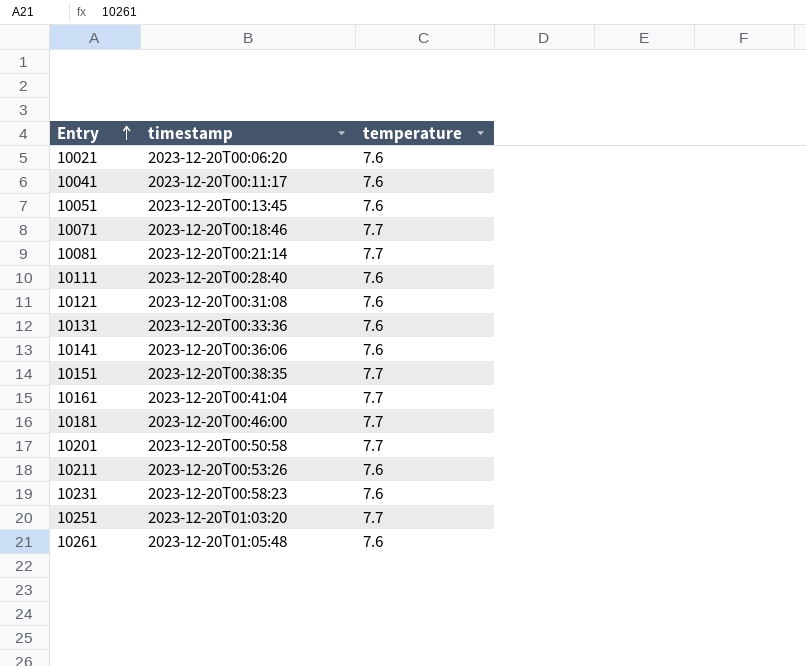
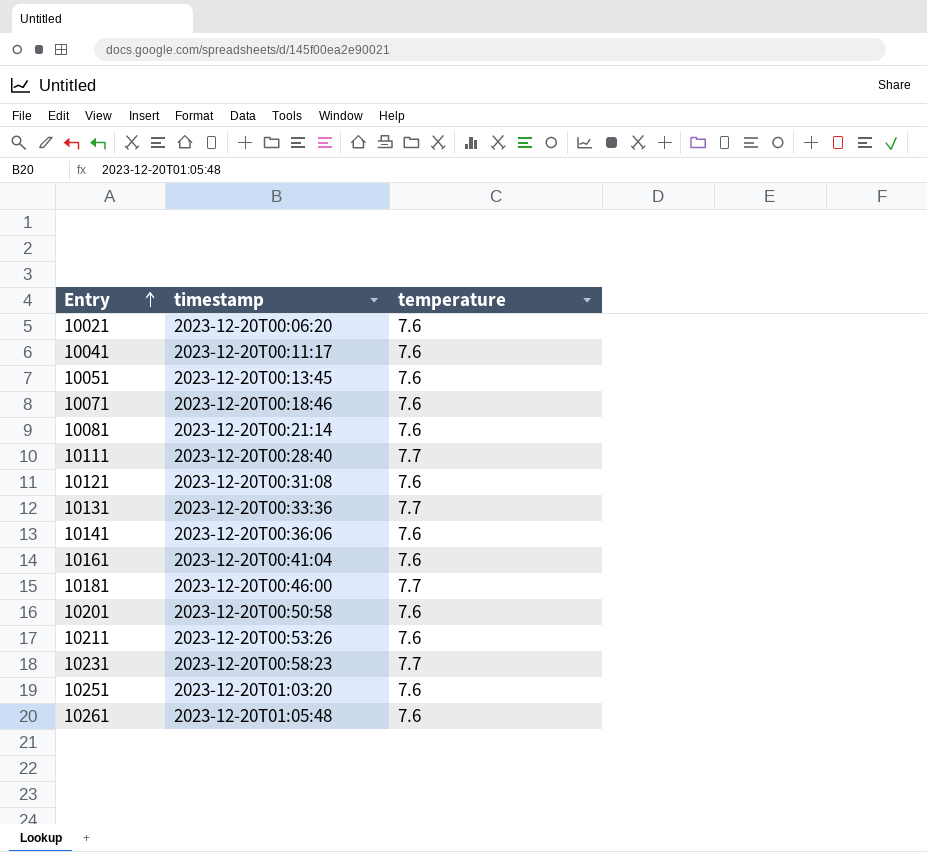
row 10151: 2023-12-20T00:38:35 | 7.7 -> none
10071 | temperature: 7.7 -> 7.6
10081 | temperature: 7.7 -> 7.6
10111 | temperature: 7.6 -> 7.7
10131 | temperature: 7.6 -> 7.7
10161 | temperature: 7.7 -> 7.6
10201 | temperature: 7.7 -> 7.6
10231 | temperature: 7.6 -> 7.7
10251 | temperature: 7.7 -> 7.6

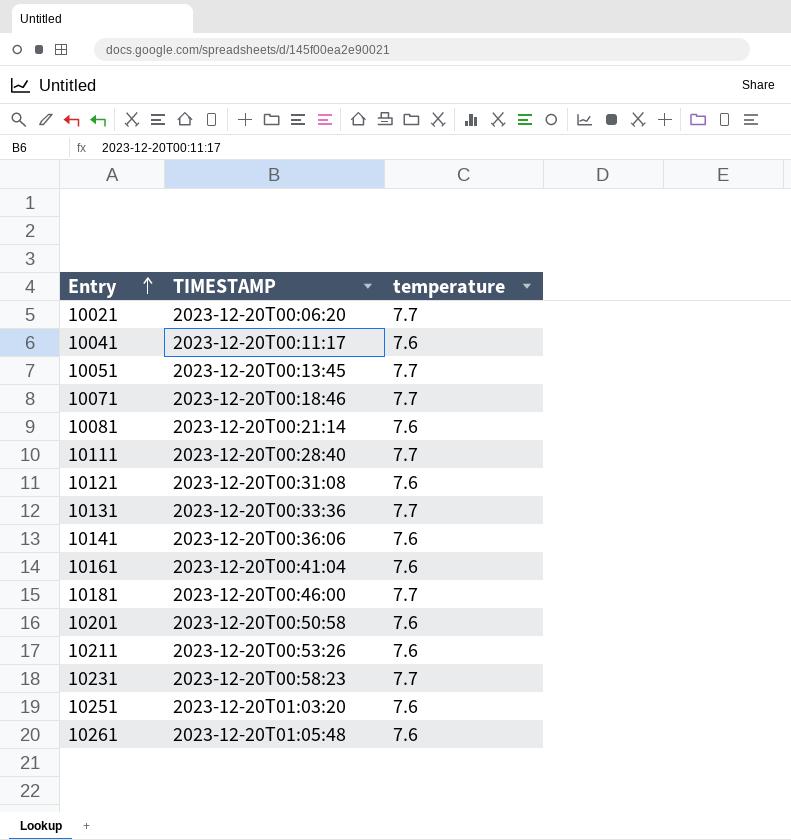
column name: timestamp -> TIMESTAMP
10021 | temperature: 7.6 -> 7.7
10051 | temperature: 7.6 -> 7.7
10071 | temperature: 7.6 -> 7.7

